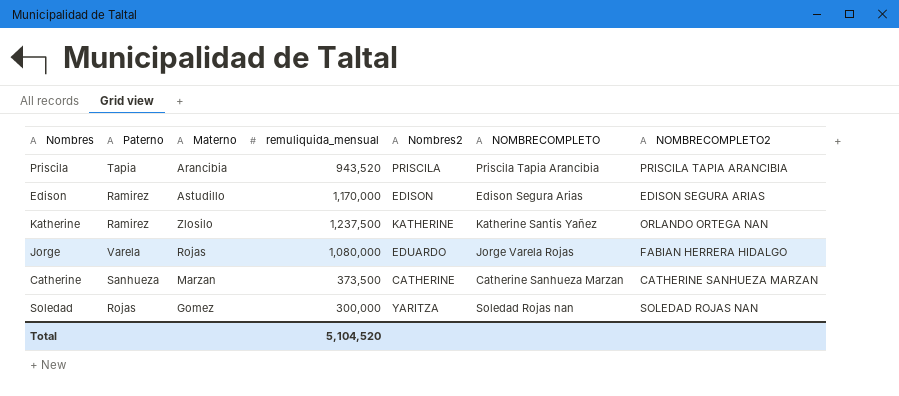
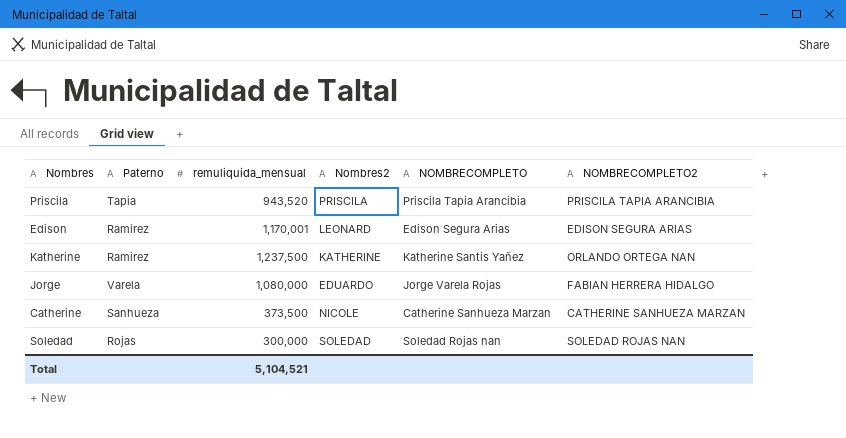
column Materno | position: 3 -> none
Edison | remuliquida_mensual: 1,170,000 -> 1,170,001
Edison | Nombres2: EDISON -> LEONARD
Catherine | Nombres2: CATHERINE -> NICOLE
Soledad | Nombres2: YARITZA -> SOLEDAD
Total | remuliquida_mensual: 5,104,520 -> 5,104,521

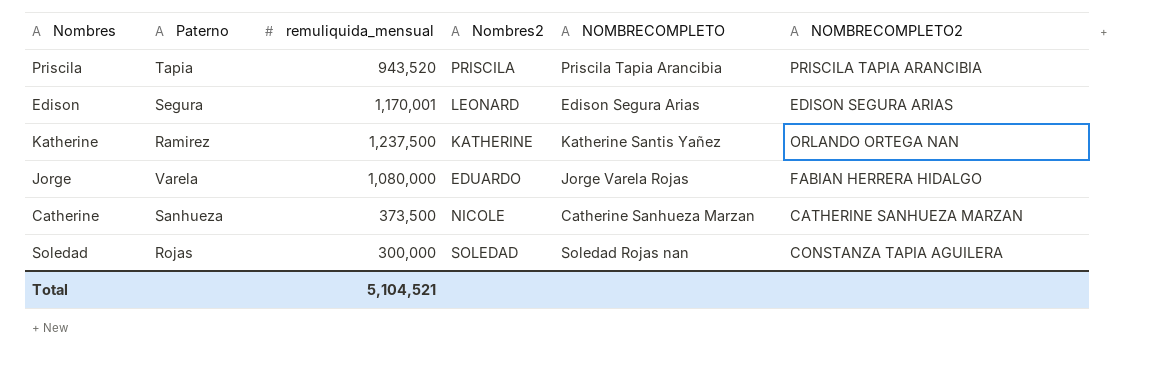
Edison | Paterno: Ramirez -> Segura
Soledad | NOMBRECOMPLETO2: SOLEDAD ROJAS NAN -> CONSTANZA TAPIA AGUILERA

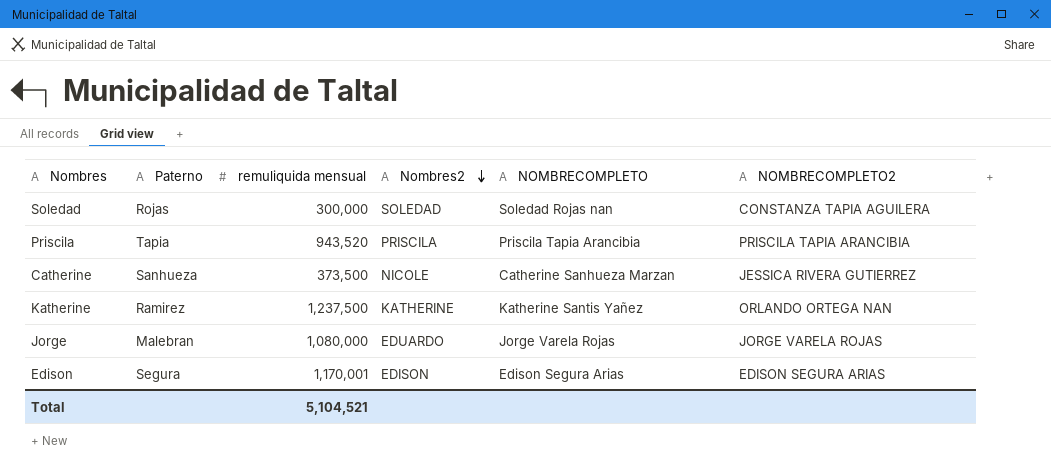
row order: none -> Nombres2 descending
column name: remuliquida_mensual -> remuliquida mensual
Catherine | NOMBRECOMPLETO2: CATHERINE SANHUEZA MARZAN -> JESSICA RIVERA GUTIERREZ
Jorge | Paterno: Varela -> Malebran
Jorge | NOMBRECOMPLETO2: FABIAN HERRERA HIDALGO -> JORGE VARELA ROJAS
Edison | Nombres2: LEONARD -> EDISON

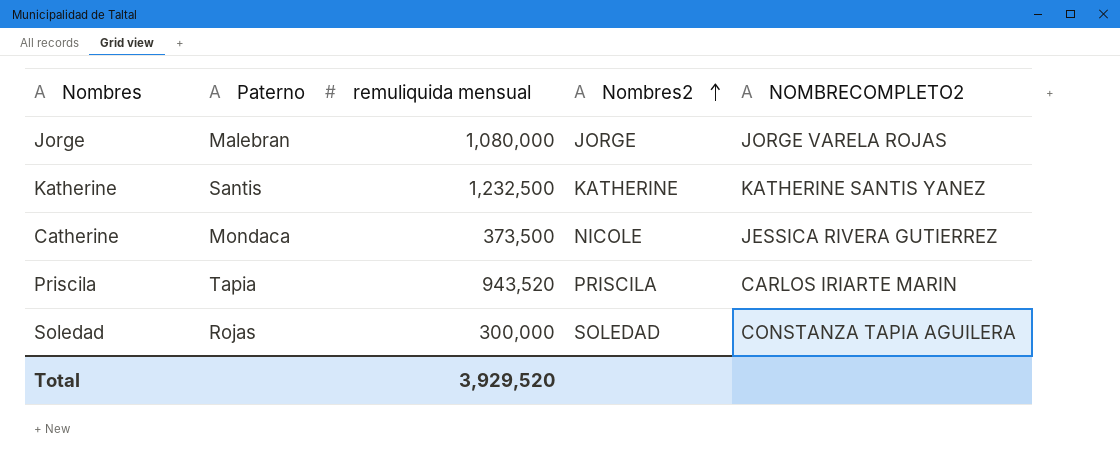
row order: Nombres2 descending -> Nombres2 ascending
column NOMBRECOMPLETO | position: 5 -> none
row Edison: Segura | 1,170,001 | EDISON | Edison Segura Arias | EDISON SEGURA ARIAS -> none
Jorge | Nombres2: EDUARDO -> JORGE
Katherine | Paterno: Ramirez -> Santis
Katherine | remuliquida mensual: 1,237,500 -> 1,232,500
Katherine | NOMBRECOMPLETO2: ORLANDO ORTEGA NAN -> KATHERINE SANTIS YANEZ
Catherine | Paterno: Sanhueza -> Mondaca
Priscila | NOMBRECOMPLETO2: PRISCILA TAPIA ARANCIBIA -> CARLOS IRIARTE MARIN
Total | remuliquida mensual: 5,104,521 -> 3,929,520

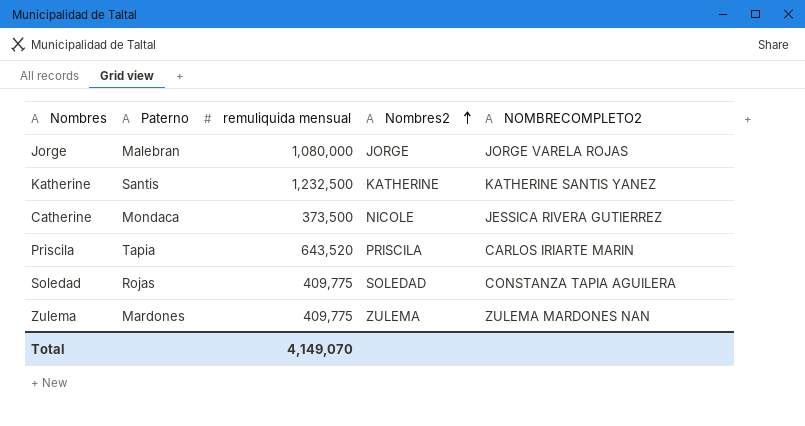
Priscila | remuliquida mensual: 943,520 -> 643,520
Soledad | remuliquida mensual: 300,000 -> 409,775
row Zulema: none -> Mardones | 409,775 | ZULEMA | ZULEMA MARDONES NAN
Total | remuliquida mensual: 3,929,520 -> 4,149,070

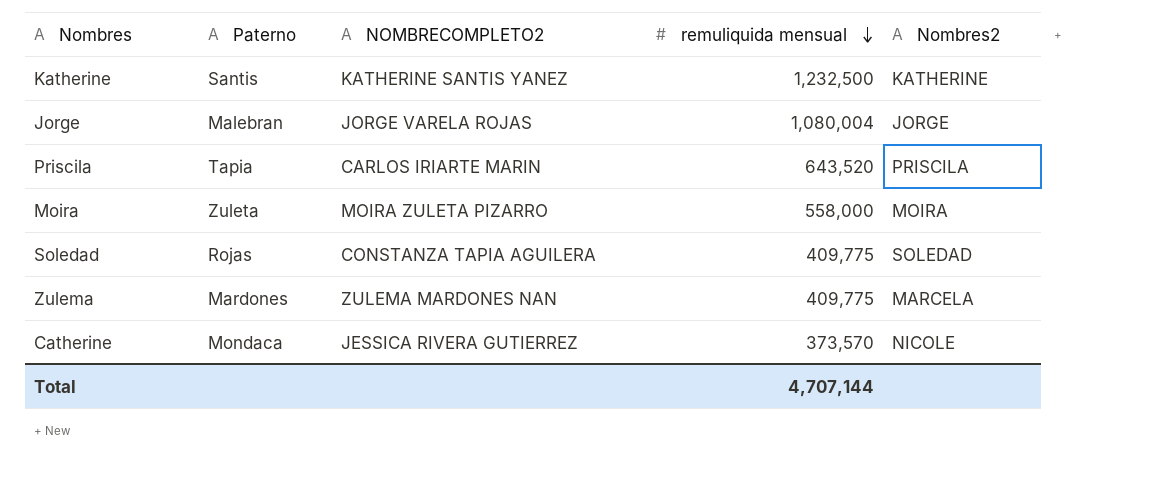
row order: Nombres2 ascending -> remuliquida mensual descending
column NOMBRECOMPLETO2 | position: 5 -> 3
Jorge | remuliquida mensual: 1,080,000 -> 1,080,004
row Moira: none -> Zuleta | MOIRA ZULETA PIZARRO | 558,000 | MOIRA
Zulema | Nombres2: ZULEMA -> MARCELA
Catherine | remuliquida mensual: 373,500 -> 373,570
Total | remuliquida mensual: 4,149,070 -> 4,707,144

